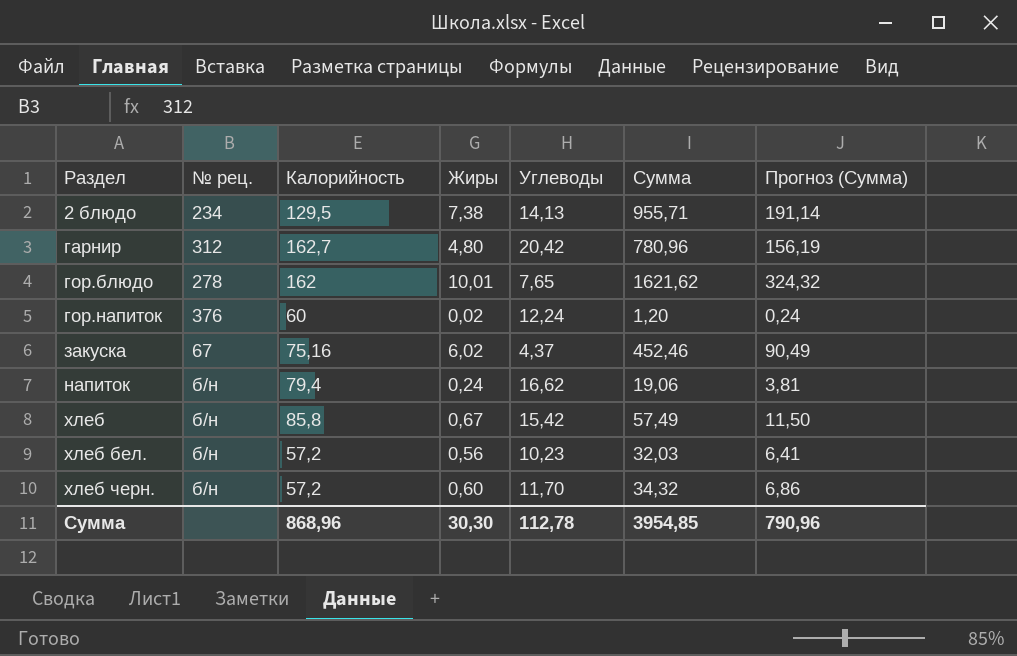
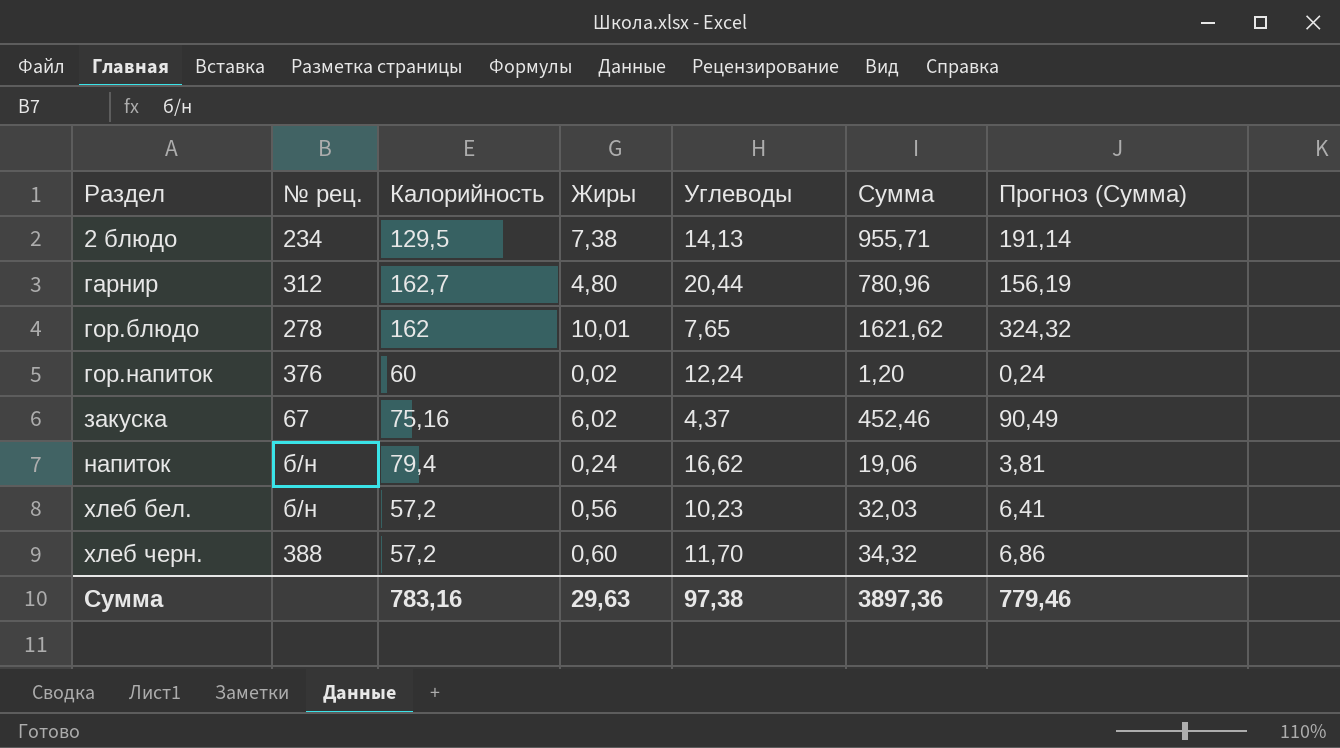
row хлеб: б/н | 85,8 | 0,67 | 15,42 | 57,49 | 11,50 -> none
гарнир | Углеводы: 20,42 -> 20,44
хлеб черн. | № рец.: б/н -> 388
Сумма | Калорийность: 868,96 -> 783,16
Сумма | Жиры: 30,30 -> 29,63
Сумма | Углеводы: 112,78 -> 97,38
Сумма | Сумма: 3954,85 -> 3897,36
Сумма | Прогноз (Сумма): 790,96 -> 779,46

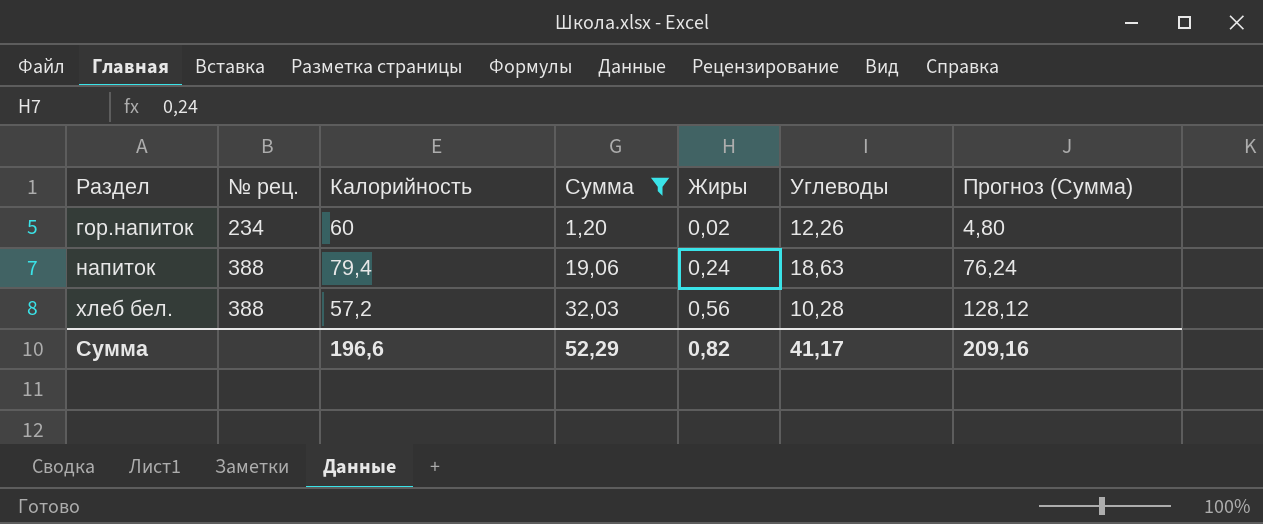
filter: none -> Сумма <= 32,03
column Сумма | position: 6 -> 4
column Прогноз (Сумма) | formula: [Сумма] * 0,2 -> [Сумма] * 4
гор.напиток | № рец.: 376 -> 234
гор.напиток | Углеводы: 12,24 -> 12,26
напиток | № рец.: б/н -> 388
напиток | Углеводы: 16,62 -> 18,63
хлеб бел. | № рец.: б/н -> 388
хлеб бел. | Углеводы: 10,23 -> 10,28
Сумма | Калорийность: 783,16 -> 196,6
Сумма | Сумма: 3897,36 -> 52,29
Сумма | Жиры: 29,63 -> 0,82
Сумма | Углеводы: 97,38 -> 41,17
Сумма | Прогноз (Сумма): 779,46 -> 209,16

